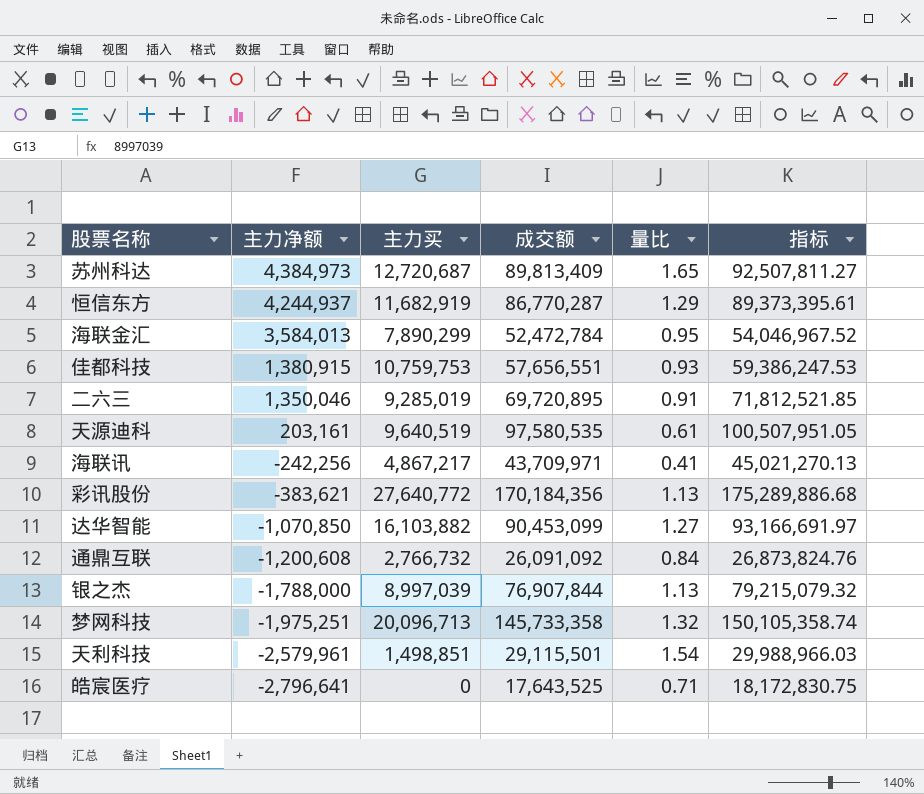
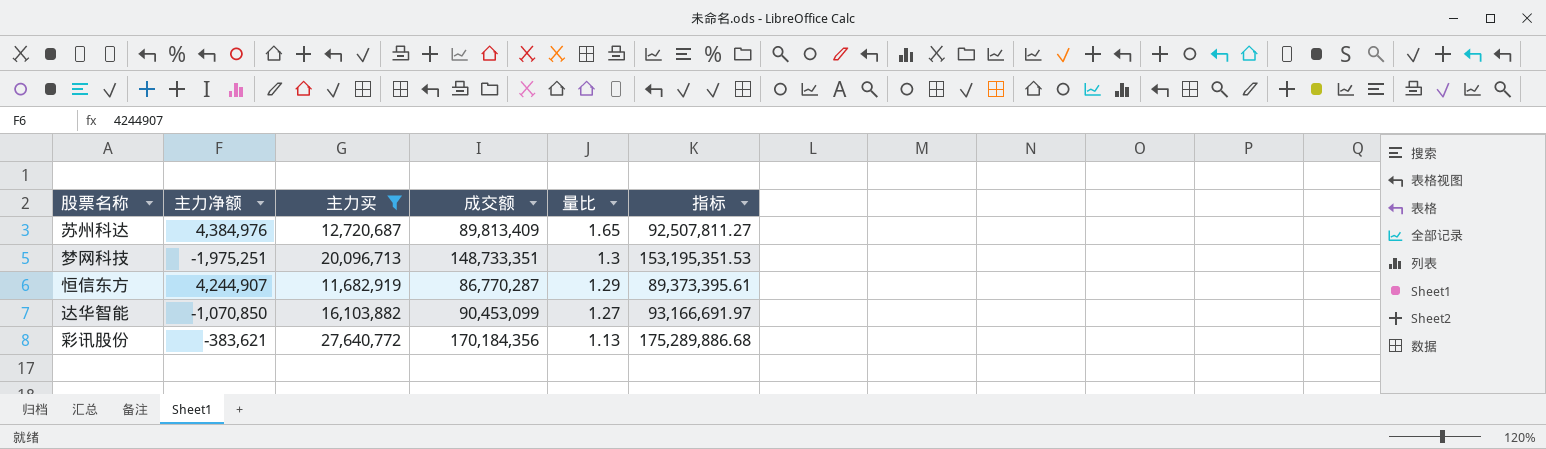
filter: none -> 主力买 >= 11,682,919
row order: 主力净额 descending -> 量比 descending
苏州科达 | 主力净额: 4,384,973 -> 4,384,976
梦网科技 | 成交额: 145,733,358 -> 148,733,351
梦网科技 | 量比: 1.32 -> 1.3
梦网科技 | 指标: 150,105,358.74 -> 153,195,351.53
恒信东方 | 主力净额: 4,244,937 -> 4,244,907

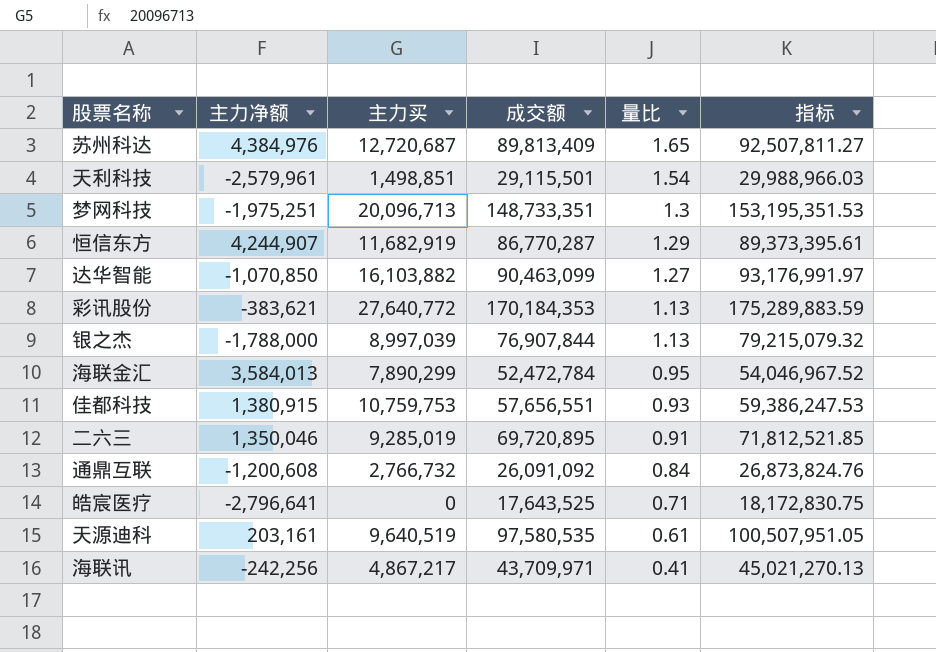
filter: 主力买 >= 11,682,919 -> none
达华智能 | 成交额: 90,453,099 -> 90,463,099
达华智能 | 指标: 93,166,691.97 -> 93,176,991.97
彩讯股份 | 成交额: 170,184,356 -> 170,184,353
彩讯股份 | 指标: 175,289,886.68 -> 175,289,883.59

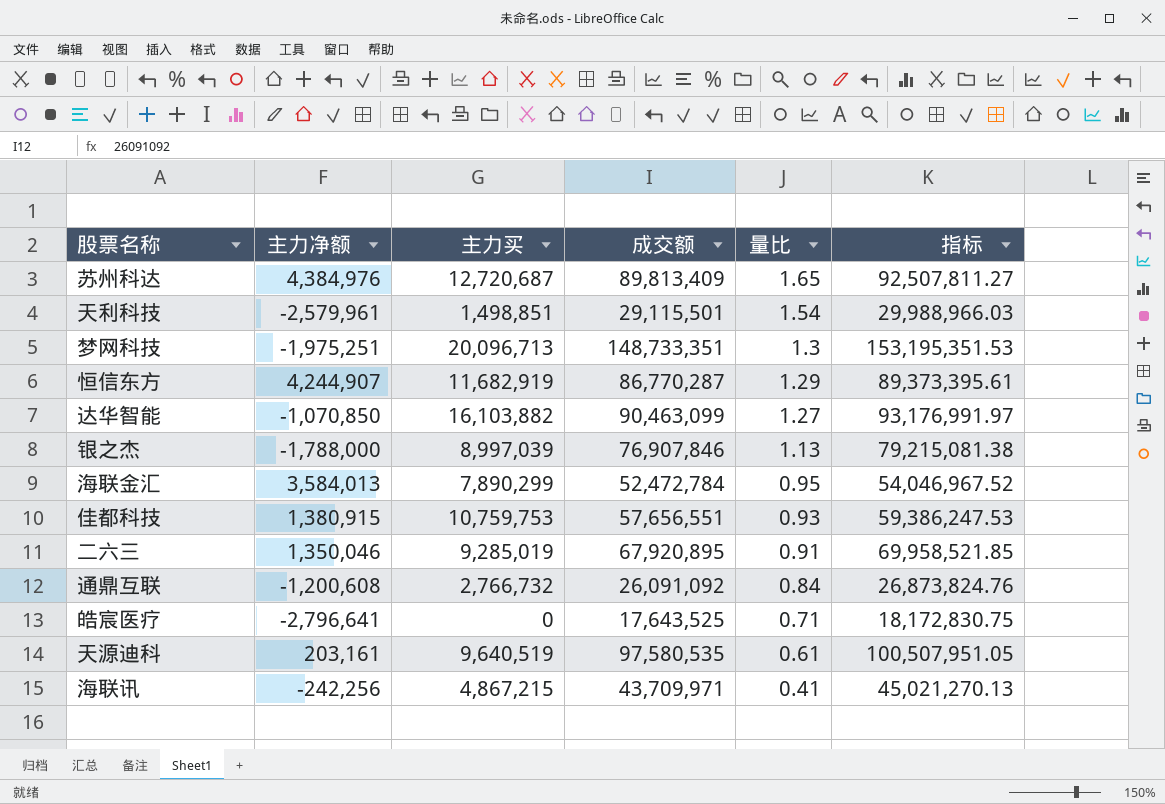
row 彩讯股份: -383,621 | 27,640,772 | 170,184,353 | 1.13 | 175,289,883.59 -> none
银之杰 | 成交额: 76,907,844 -> 76,907,846
银之杰 | 指标: 79,215,079.32 -> 79,215,081.38
二六三 | 成交额: 69,720,895 -> 67,920,895
二六三 | 指标: 71,812,521.85 -> 69,958,521.85
海联讯 | 主力买: 4,867,217 -> 4,867,215

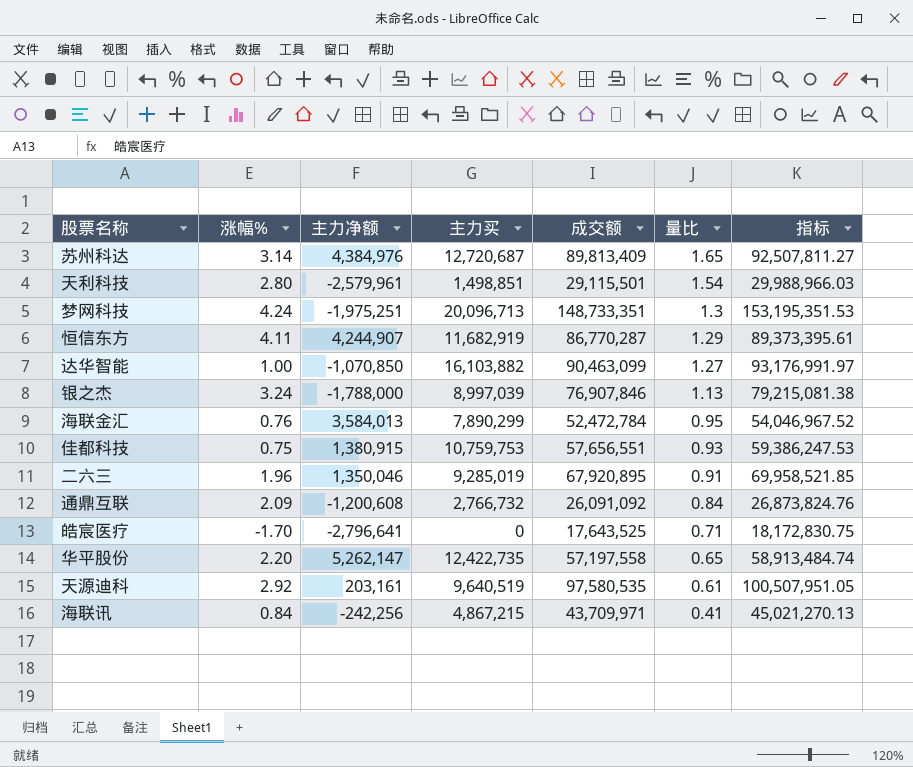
column 涨幅% | position: none -> 2
row 华平股份: none -> 2.20 | 5,262,147 | 12,422,735 | 57,197,558 | 0.65 | 58,913,484.74

